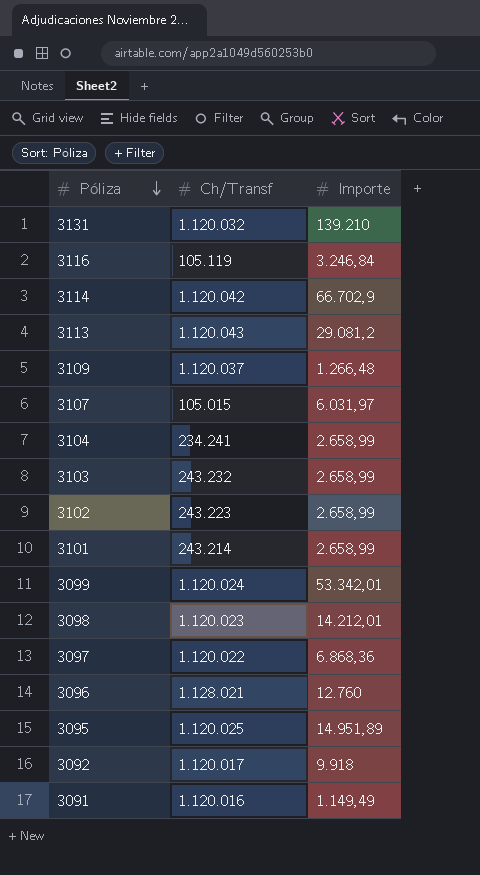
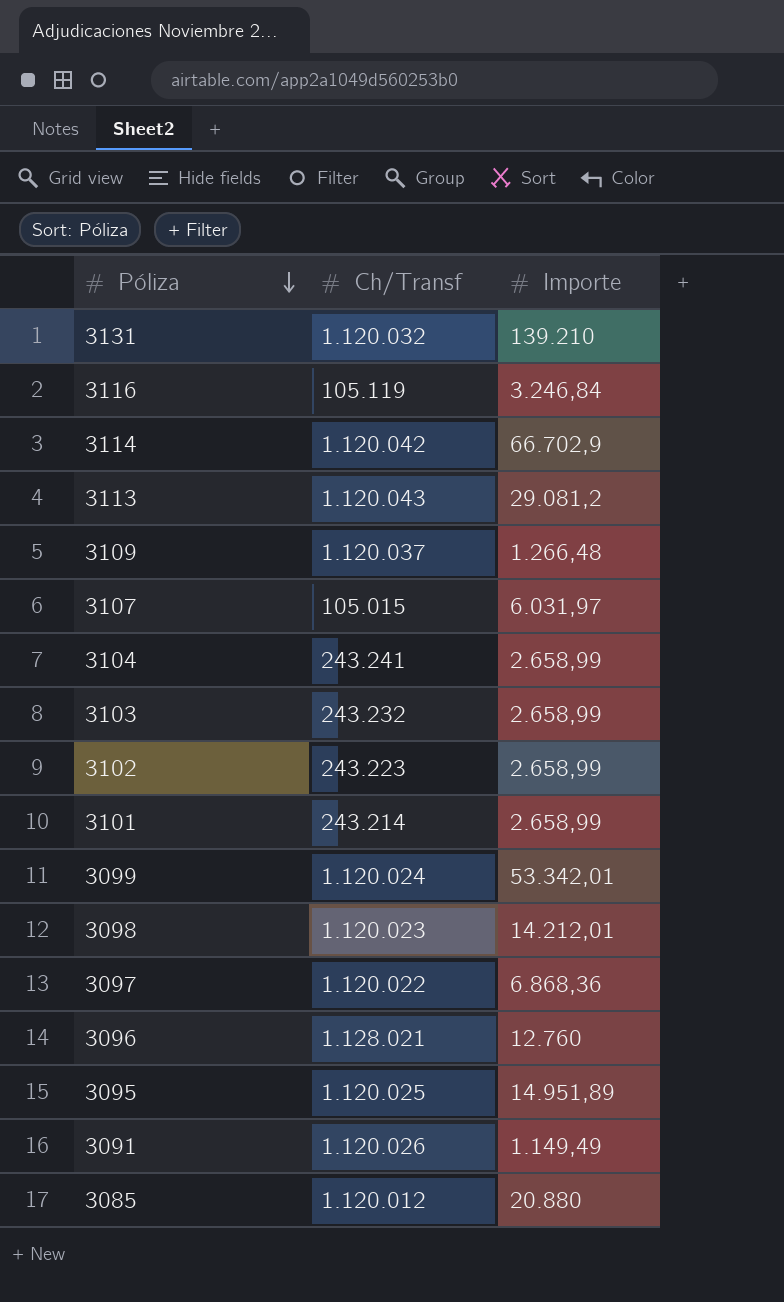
row 3092: 1.120.017 | 9.918 -> none
3104 | Ch/Transf: 234.241 -> 243.241
3091 | Ch/Transf: 1.120.016 -> 1.120.026
row 3085: none -> 1.120.012 | 20.880

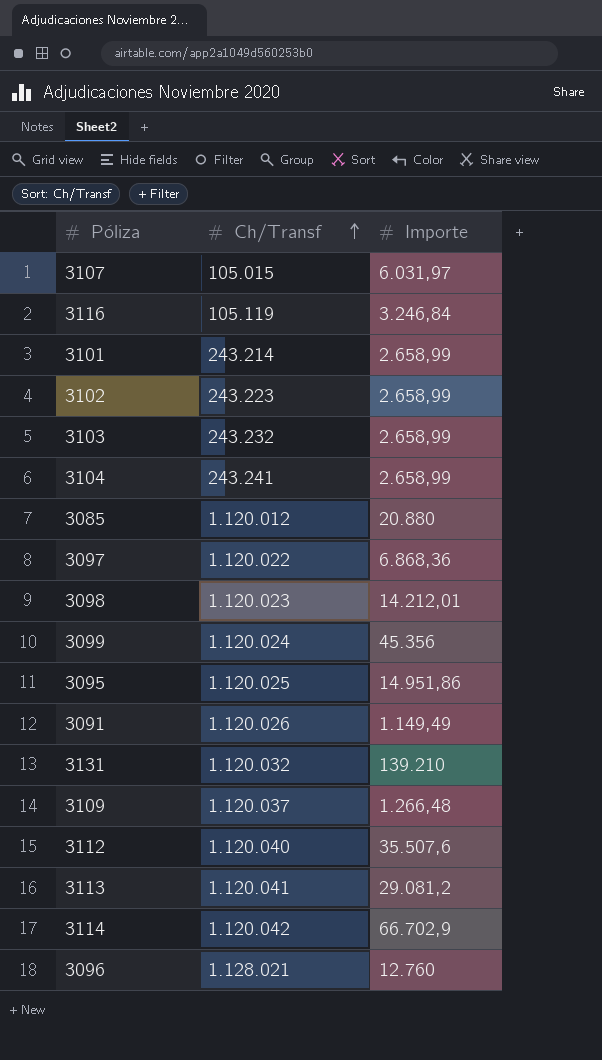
row order: Póliza descending -> Ch/Transf ascending
3099 | Importe: 53.342,01 -> 45.356
3095 | Importe: 14.951,89 -> 14.951,86
row 3112: none -> 1.120.040 | 35.507,6
3113 | Ch/Transf: 1.120.043 -> 1.120.041

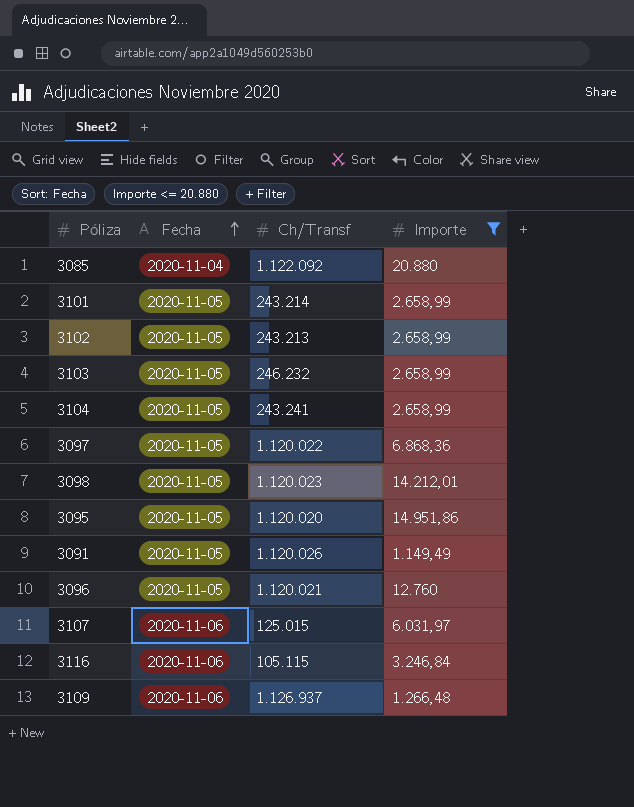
filter: none -> Importe <= 20.880
row order: Ch/Transf ascending -> Fecha ascending
column Fecha | position: none -> 2
3085 | Ch/Transf: 1.120.012 -> 1.122.092
3102 | Ch/Transf: 243.223 -> 243.213
3103 | Ch/Transf: 243.232 -> 246.232
3095 | Ch/Transf: 1.120.025 -> 1.120.020
3096 | Ch/Transf: 1.128.021 -> 1.120.021
3107 | Ch/Transf: 105.015 -> 125.015
3116 | Ch/Transf: 105.119 -> 105.115
3109 | Ch/Transf: 1.120.037 -> 1.126.937

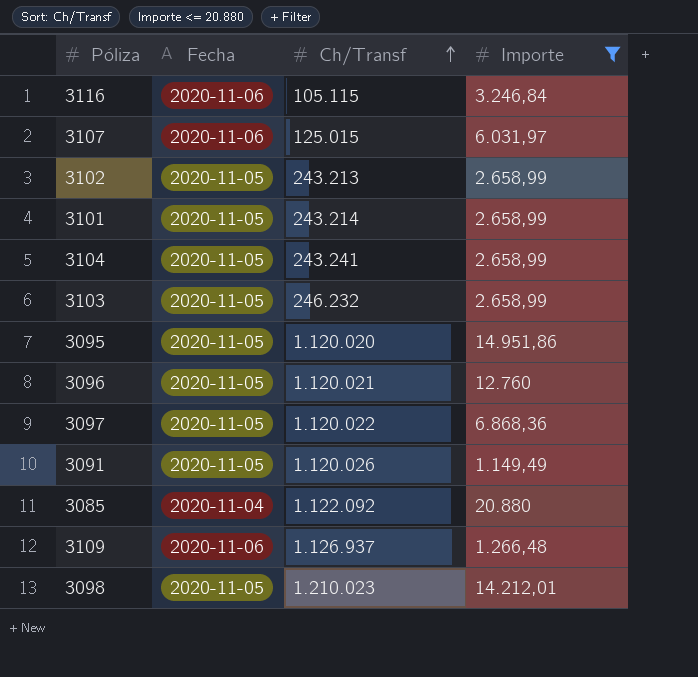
row order: Fecha ascending -> Ch/Transf ascending
3098 | Ch/Transf: 1.120.023 -> 1.210.023

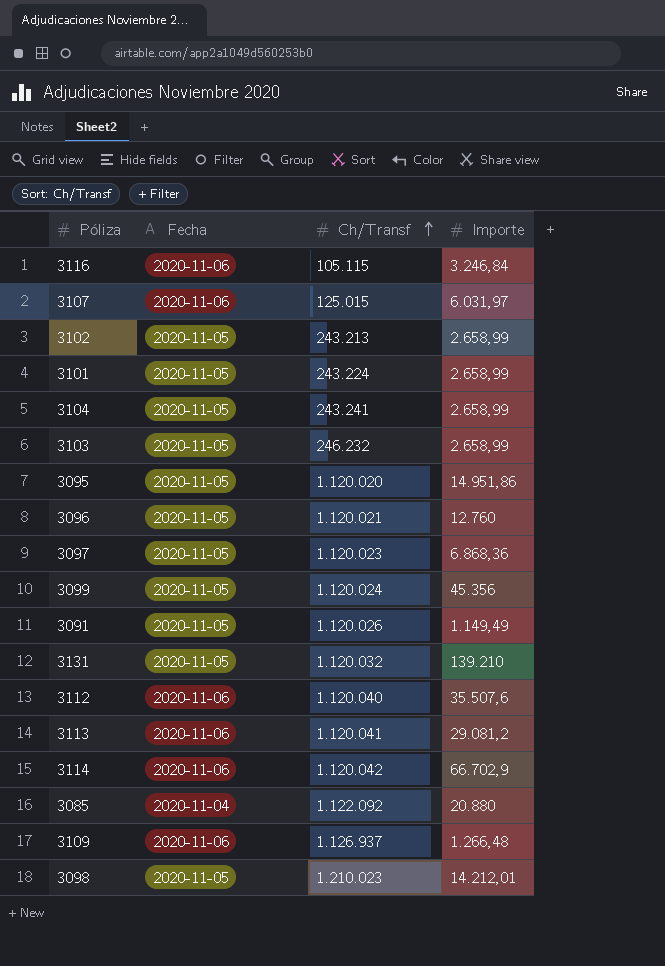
filter: Importe <= 20.880 -> none
3101 | Ch/Transf: 243.214 -> 243.224
3097 | Ch/Transf: 1.120.022 -> 1.120.023

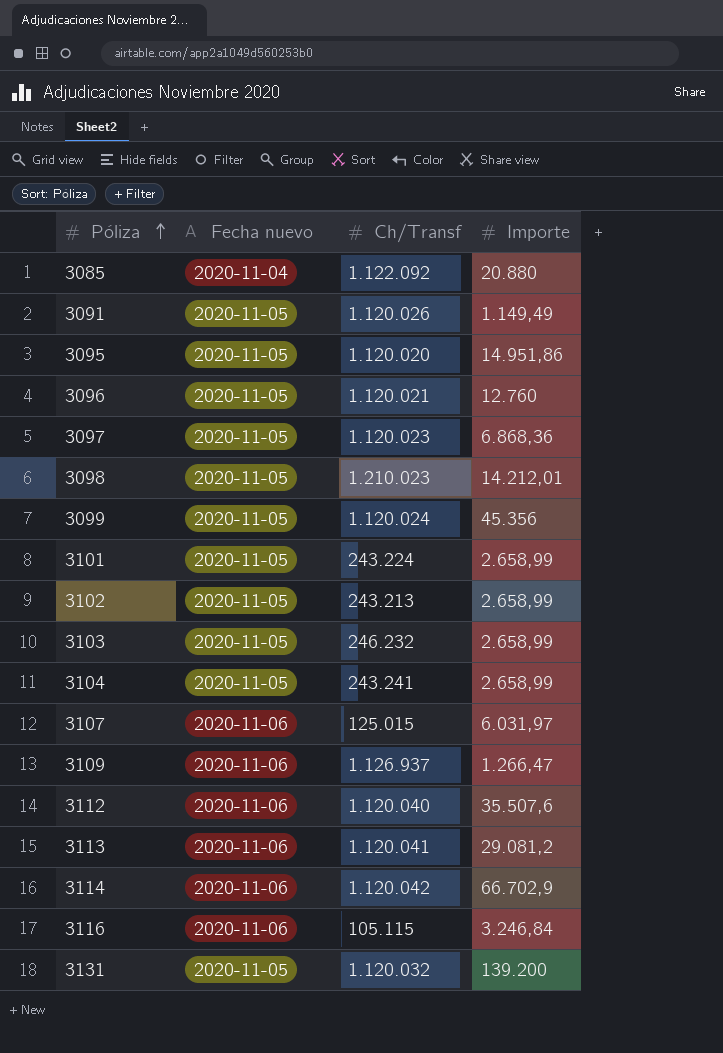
row order: Ch/Transf ascending -> Póliza ascending
column name: Fecha -> Fecha nuevo
3109 | Importe: 1.266,48 -> 1.266,47
3131 | Importe: 139.210 -> 139.200

